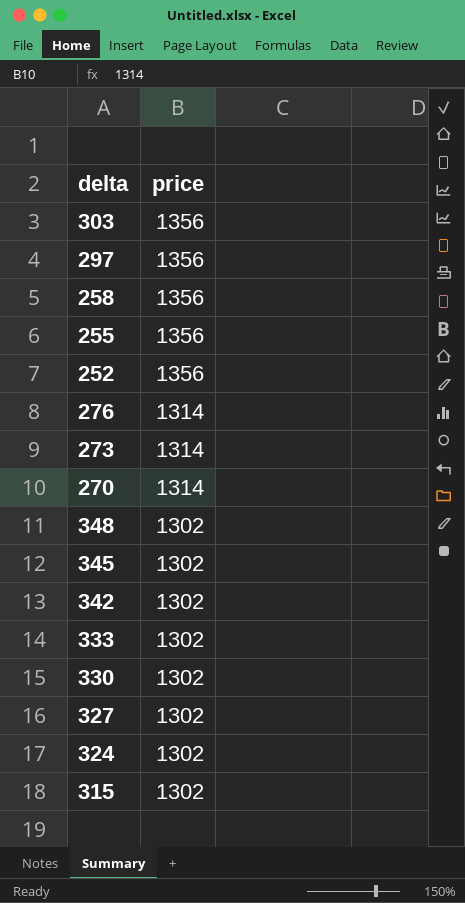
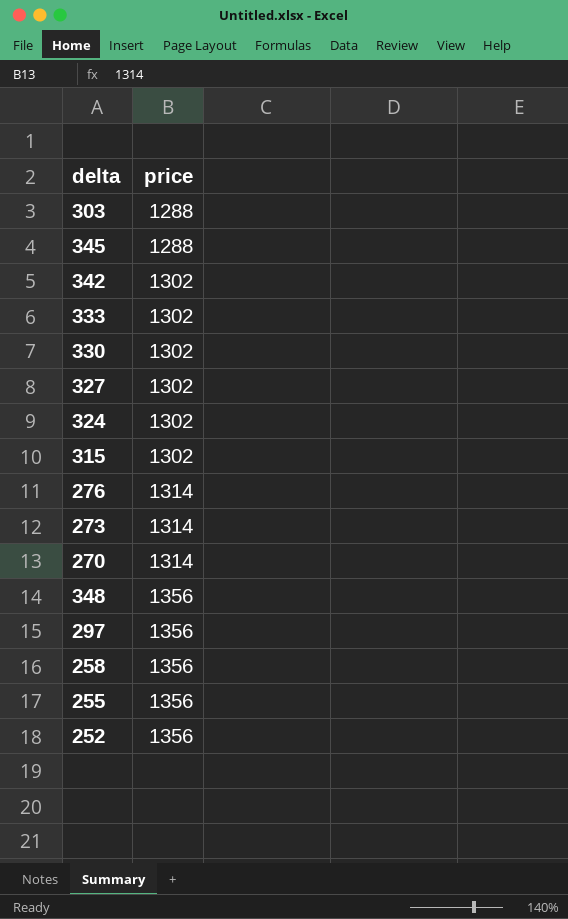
row order: price descending -> price ascending
303 | price: 1356 -> 1288
345 | price: 1302 -> 1288
348 | price: 1302 -> 1356

